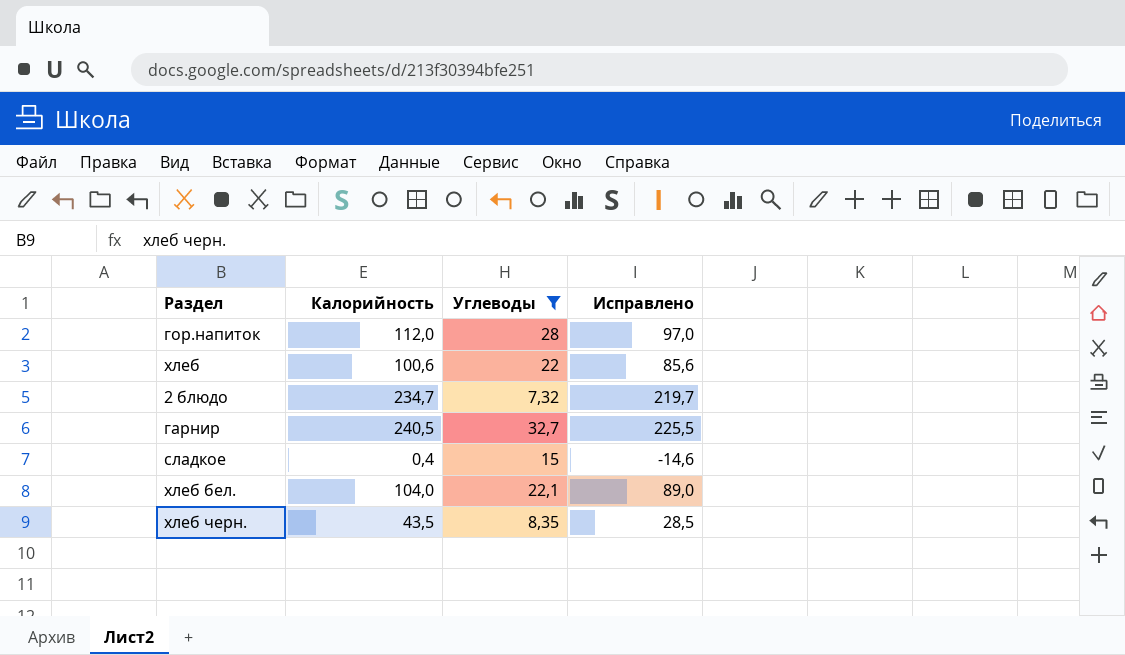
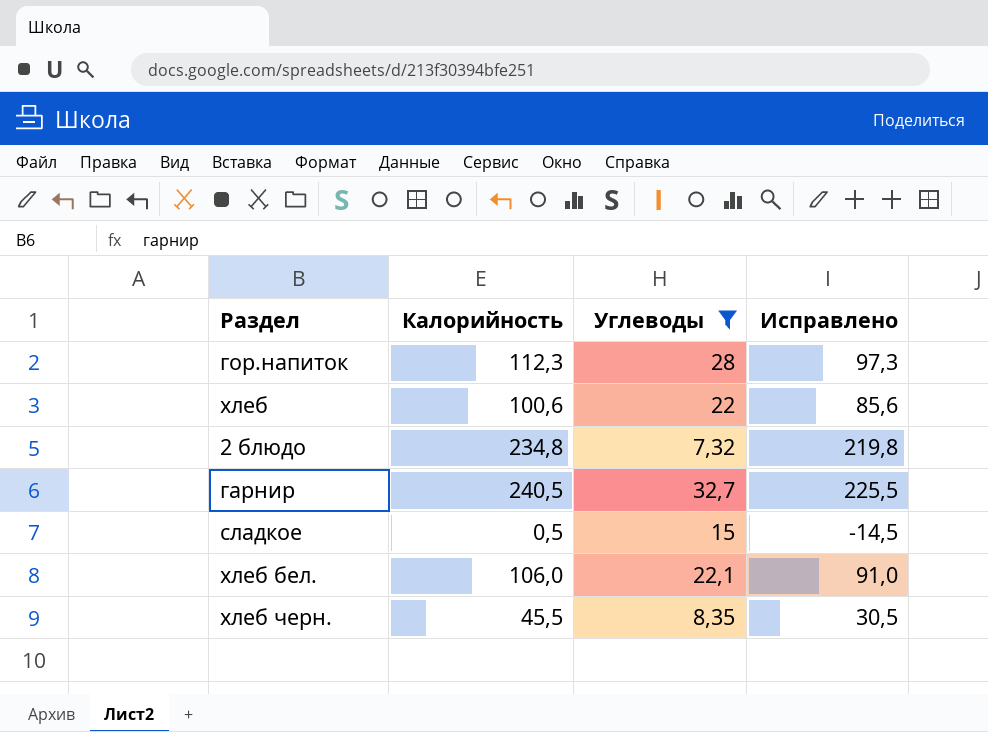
гор.напиток | Калорийность: 112,0 -> 112,3
гор.напиток | Исправлено: 97,0 -> 97,3
2 блюдо | Калорийность: 234,7 -> 234,8
2 блюдо | Исправлено: 219,7 -> 219,8
сладкое | Калорийность: 0,4 -> 0,5
сладкое | Исправлено: -14,6 -> -14,5
хлеб бел. | Калорийность: 104,0 -> 106,0
хлеб бел. | Исправлено: 89,0 -> 91,0
хлеб черн. | Калорийность: 43,5 -> 45,5
хлеб черн. | Исправлено: 28,5 -> 30,5

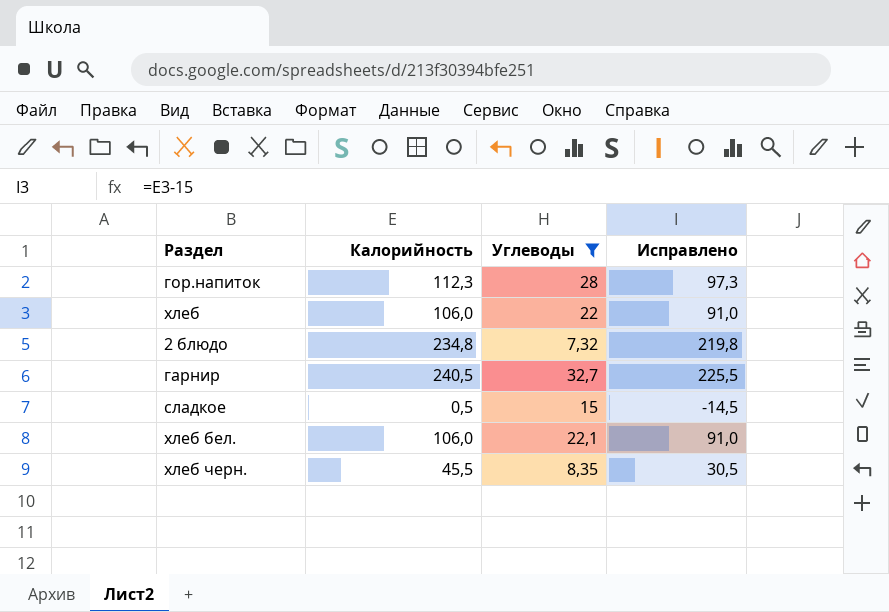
хлеб | Калорийность: 100,6 -> 106,0
хлеб | Исправлено: 85,6 -> 91,0

